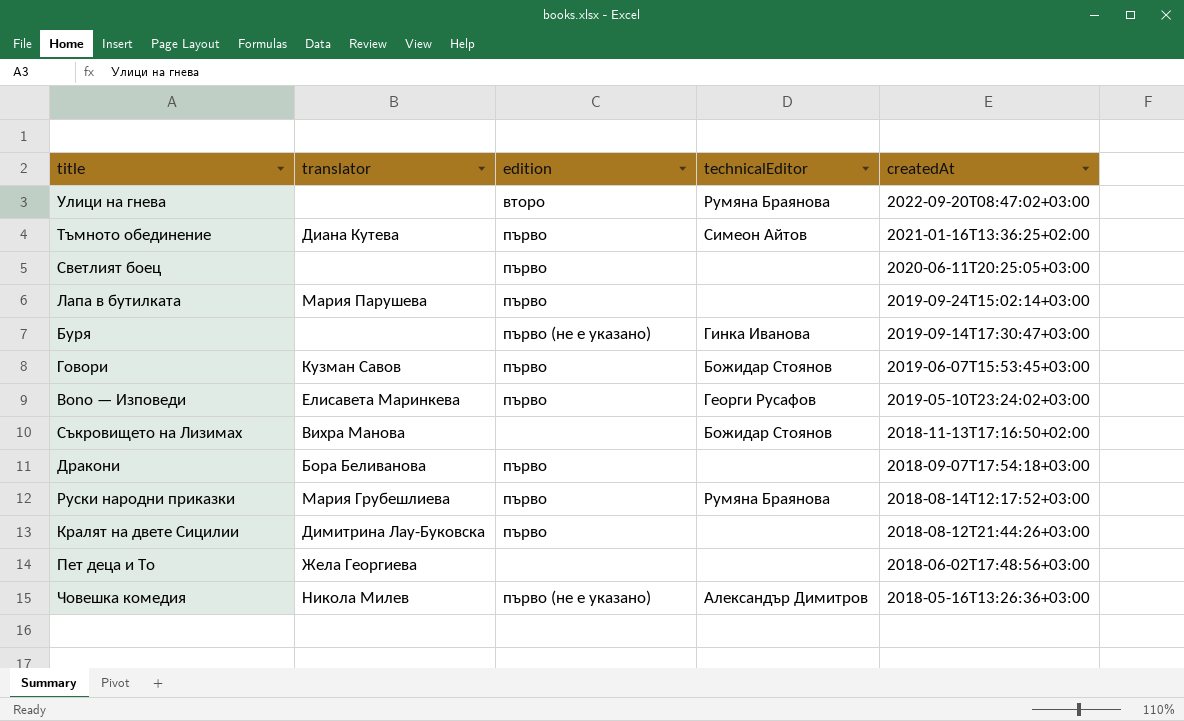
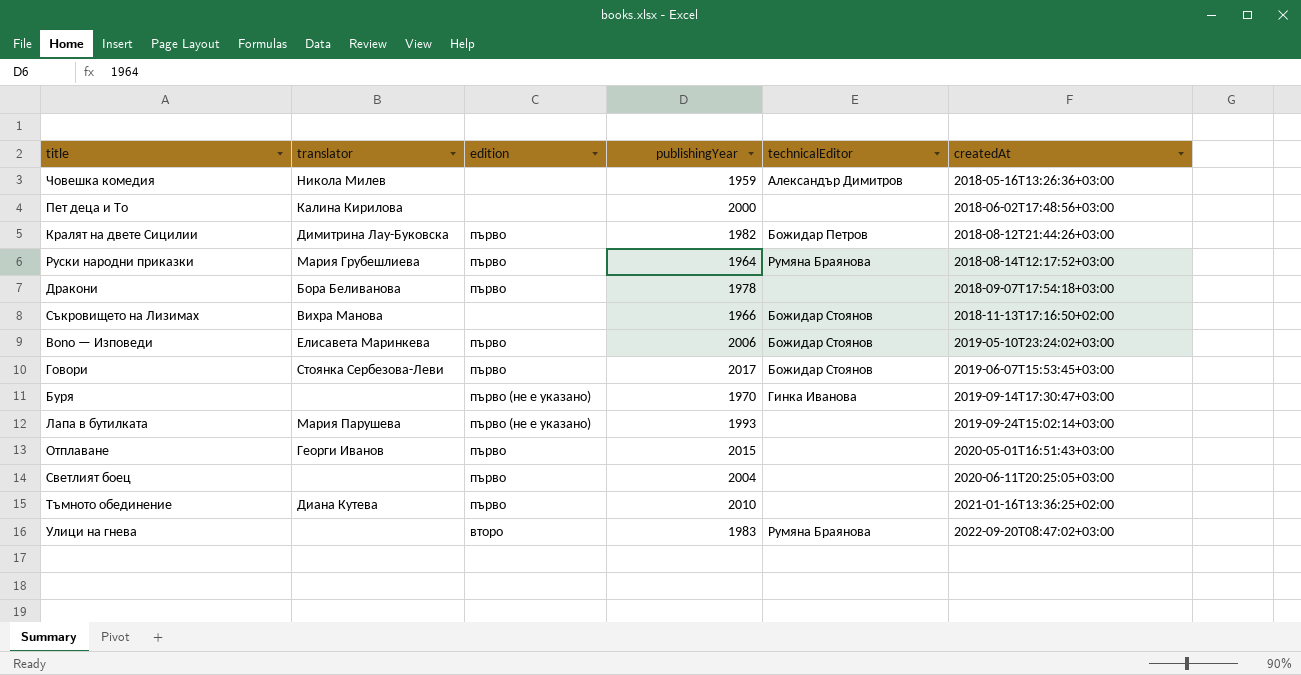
row order: createdAt descending -> createdAt ascending
column publishingYear | position: none -> 4
Човешка комедия | edition: първо (не е указано) -> none
Пет деца и То | translator: Жела Георгиева -> Калина Кирилова
Кралят на двете Сицилии | technicalEditor: none -> Божидар Петров
Bono — Изповеди | technicalEditor: Георги Русафов -> Божидар Стоянов
Говори | translator: Кузман Савов -> Стоянка Сербезова-Леви
Лапа в бутилката | edition: първо -> първо (не е указано)
row Отплаване: none -> Георги Иванов | първо | 2015 | none | 2020-05-01T16:51:43+03:00
Тъмното обединение | technicalEditor: Симеон Айтов -> none

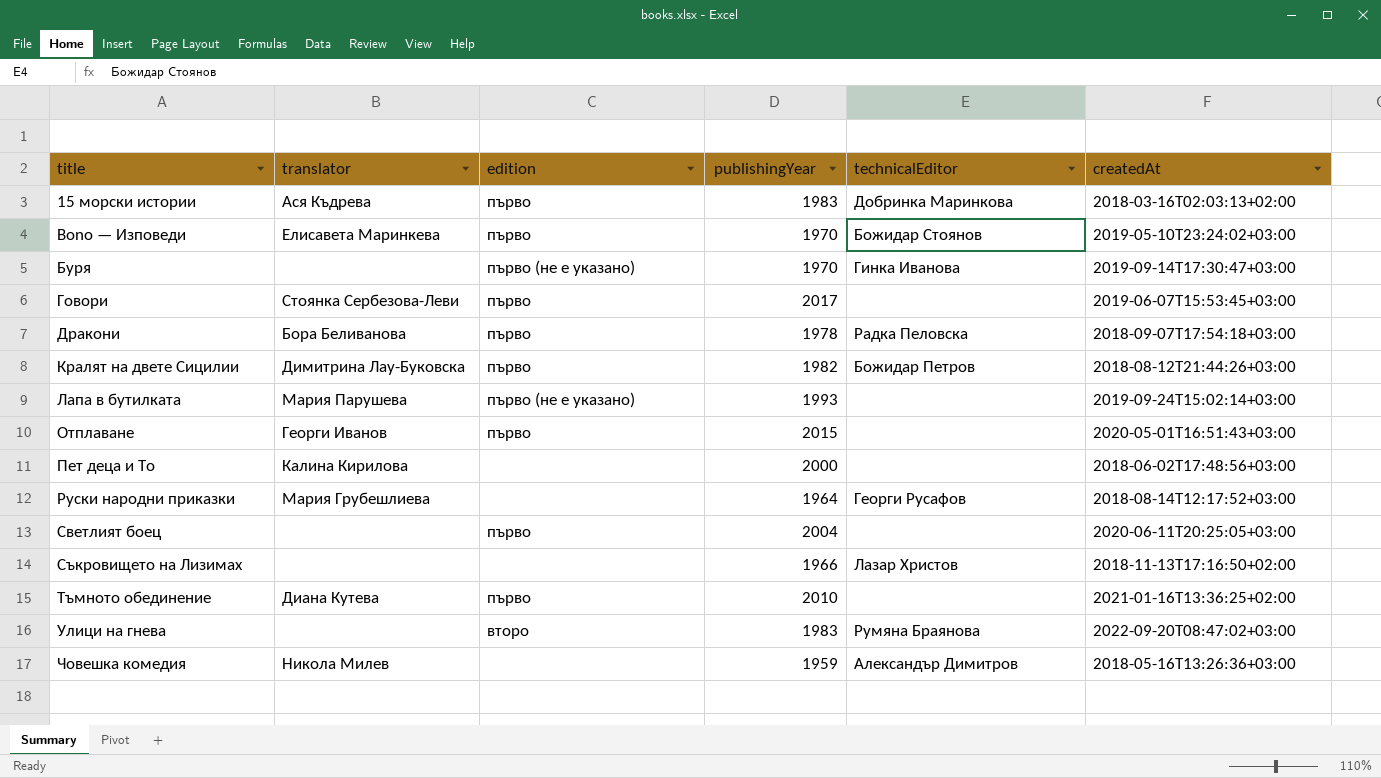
row order: createdAt ascending -> title ascending
row 15 морски истории: none -> Ася Къдрева | първо | 1983 | Добринка Маринкова | 2018-03-16T02:03:13+02:00
Bono — Изповеди | publishingYear: 2006 -> 1970
Говори | technicalEditor: Божидар Стоянов -> none
Дракони | technicalEditor: none -> Радка Пеловска
Руски народни приказки | edition: първо -> none
Руски народни приказки | technicalEditor: Румяна Браянова -> Георги Русафов
Съкровището на Лизимах | translator: Вихра Манова -> none
Съкровището на Лизимах | technicalEditor: Божидар Стоянов -> Лазар Христов

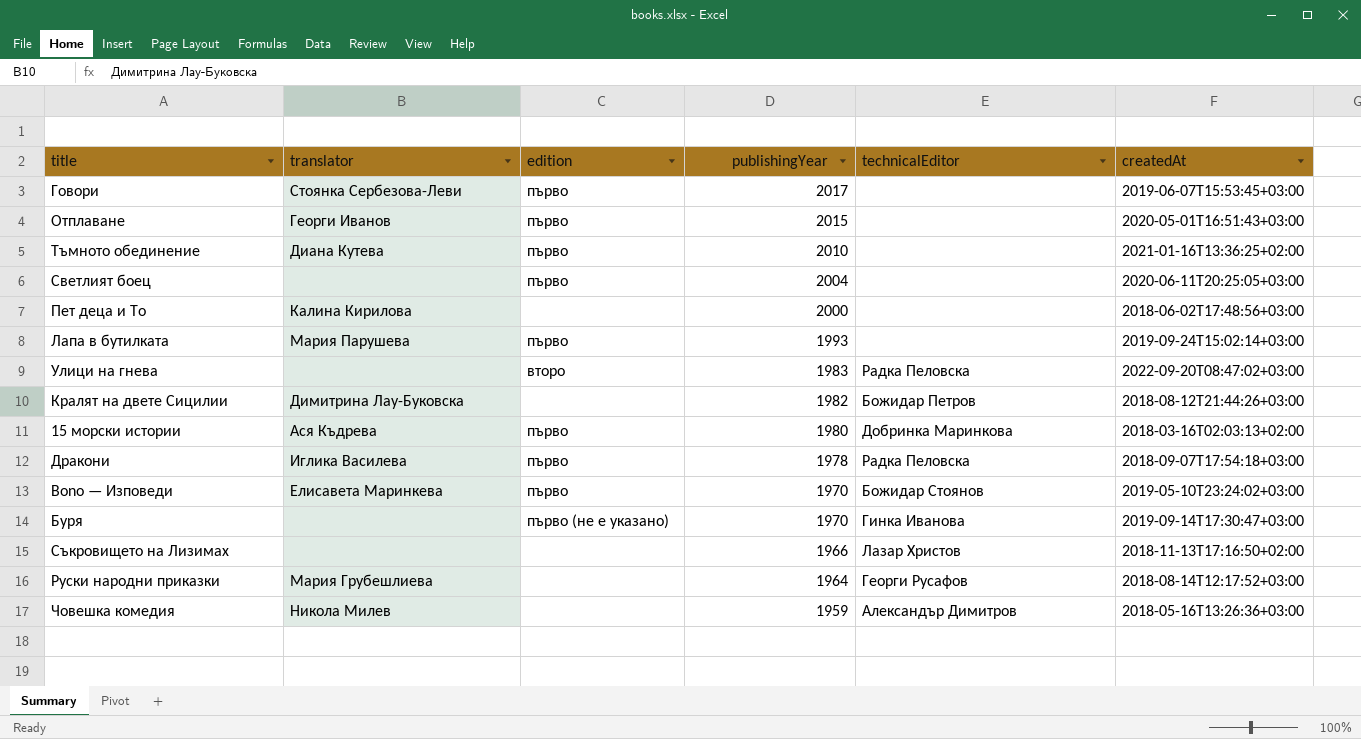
row order: title ascending -> publishingYear descending
Лапа в бутилката | edition: първо (не е указано) -> първо
Улици на гнева | technicalEditor: Румяна Браянова -> Радка Пеловска
Кралят на двете Сицилии | edition: първо -> none
15 морски истории | publishingYear: 1983 -> 1980
Дракони | translator: Бора Беливанова -> Иглика Василева

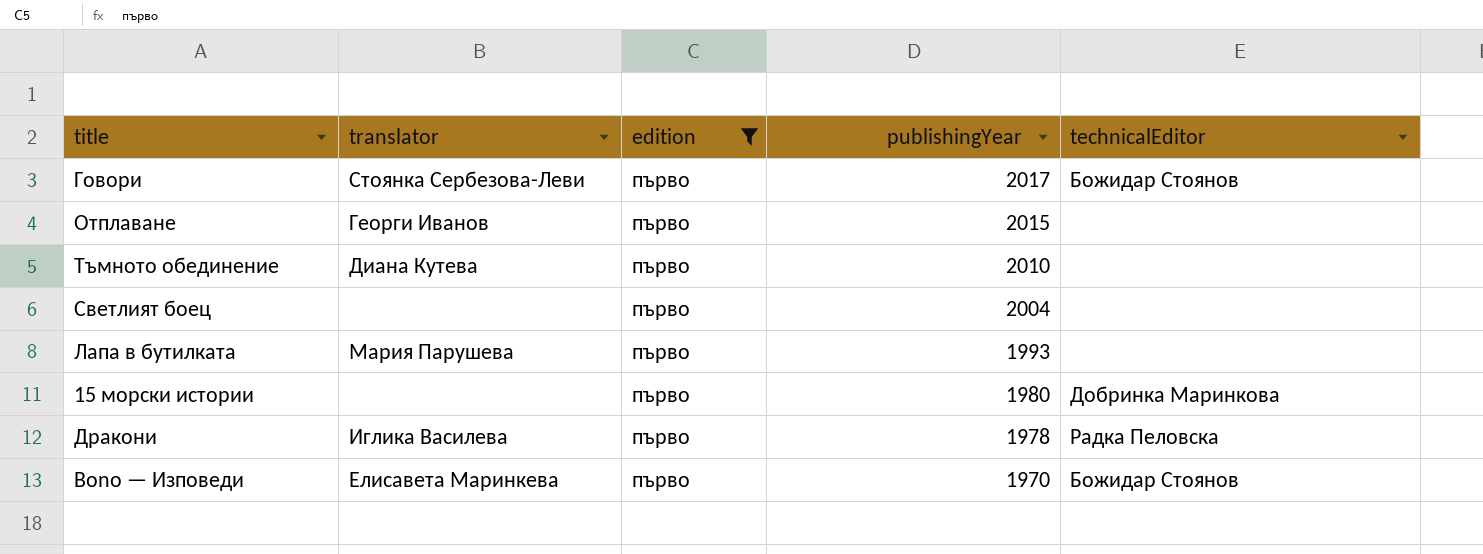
filter: none -> edition = първо
column createdAt | position: 6 -> none
Говори | technicalEditor: none -> Божидар Стоянов
15 морски истории | translator: Ася Къдрева -> none

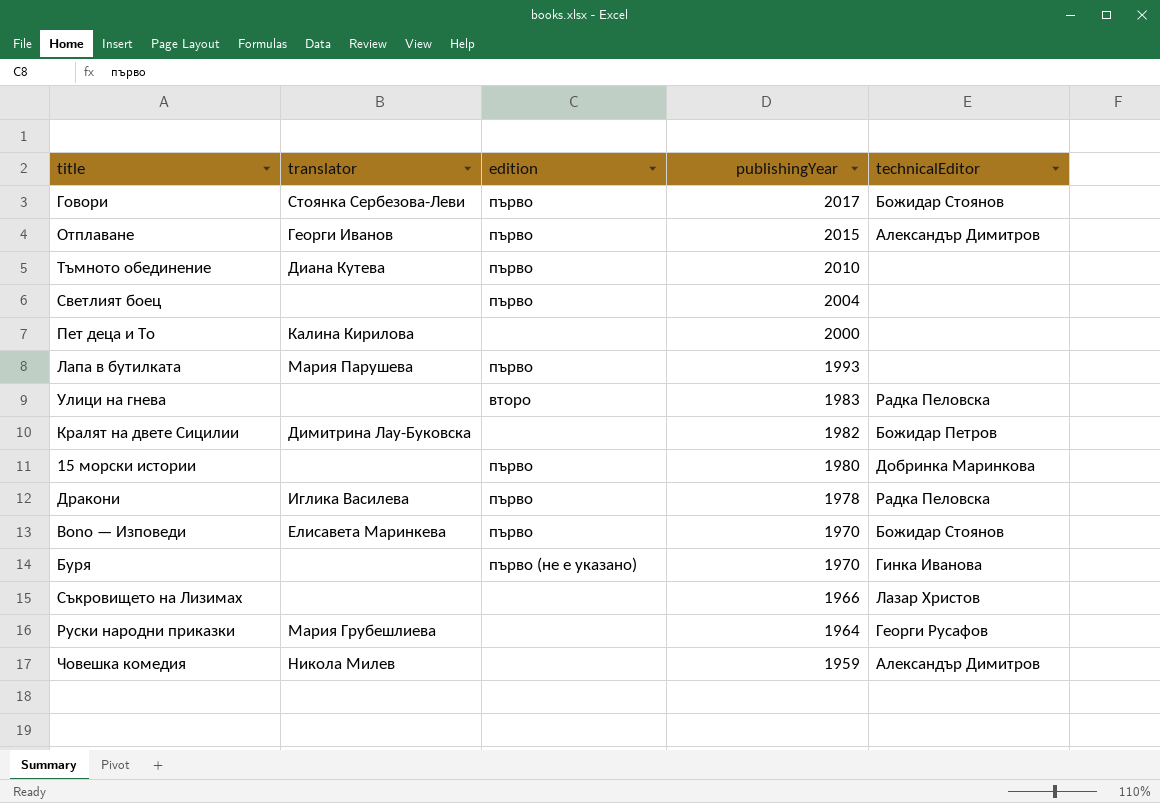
filter: edition = първо -> none
Отплаване | technicalEditor: none -> Александър Димитров

